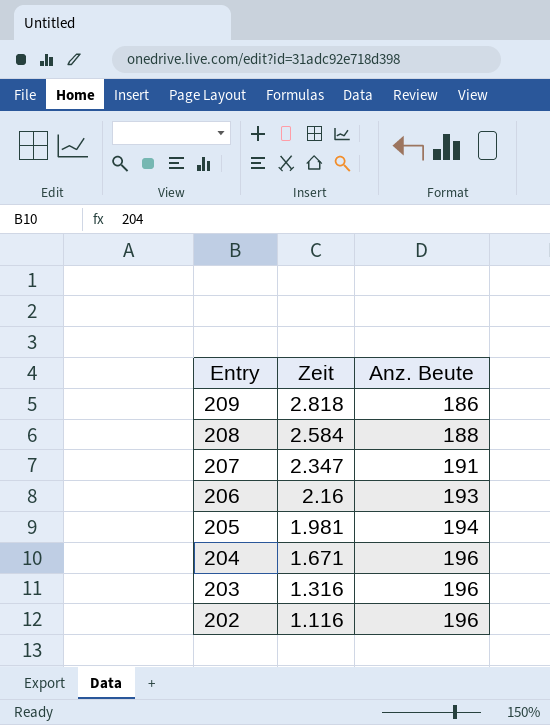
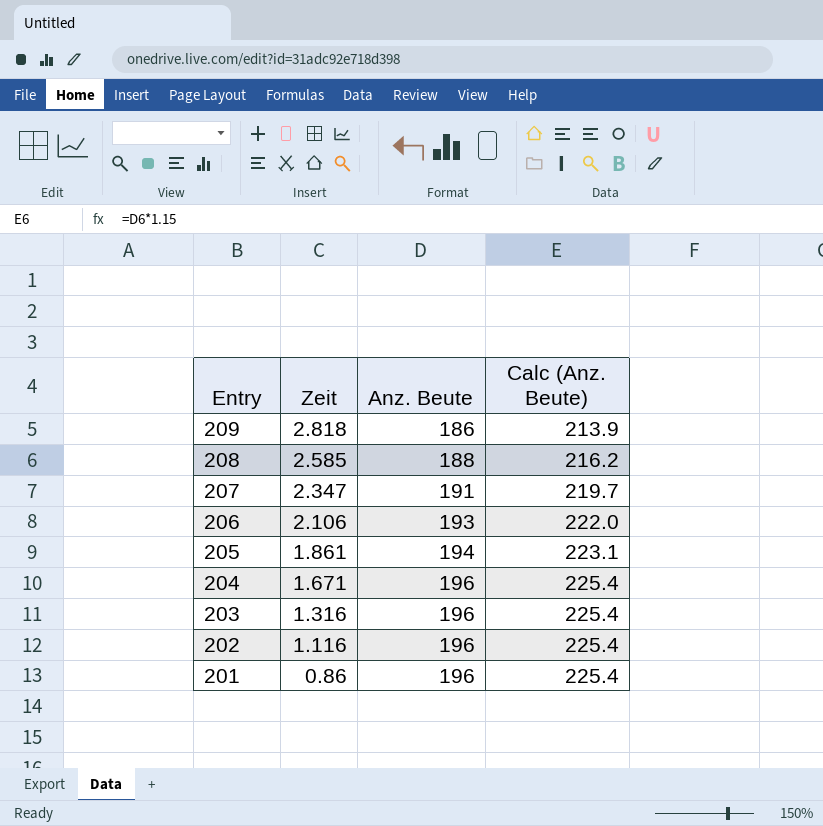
column Calc (Anz. Beute) | formula: none -> [Anz. Beute] * 1.15
208 | Zeit: 2.584 -> 2.585
206 | Zeit: 2.16 -> 2.106
205 | Zeit: 1.981 -> 1.861
row 201: none -> 0.86 | 196 | 225.4

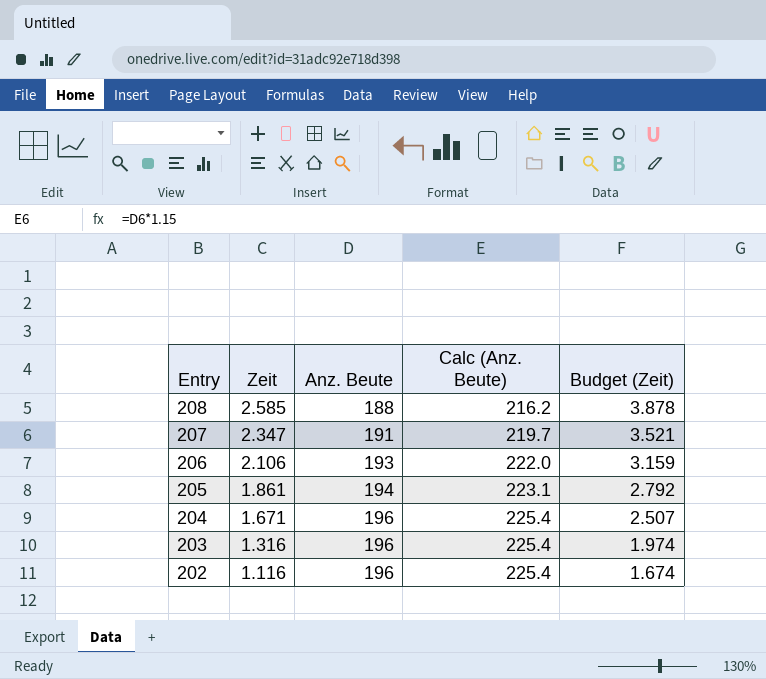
column Budget (Zeit) | formula: none -> [Zeit] * 1.5
row 209: 2.818 | 186 | 213.9 -> none
row 201: 0.86 | 196 | 225.4 -> none

